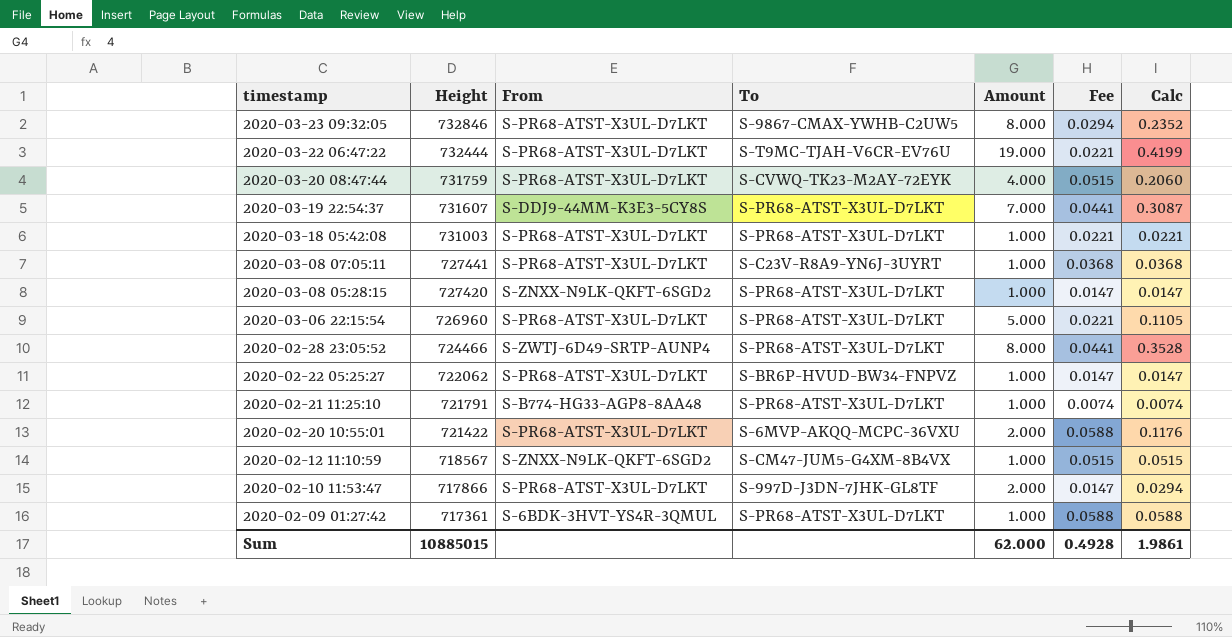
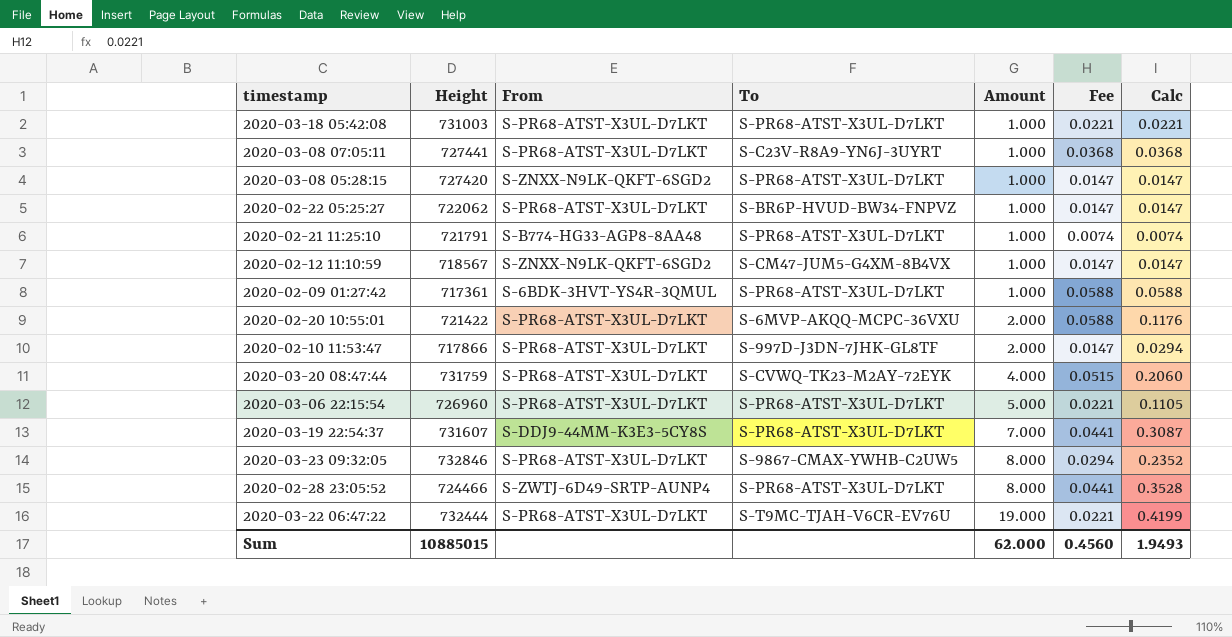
row order: timestamp descending -> Amount ascending
2020-02-12 11:10:59 | Fee: 0.0515 -> 0.0147
2020-02-12 11:10:59 | Calc: 0.0515 -> 0.0147
Sum | Fee: 0.4928 -> 0.4560
Sum | Calc: 1.9861 -> 1.9493

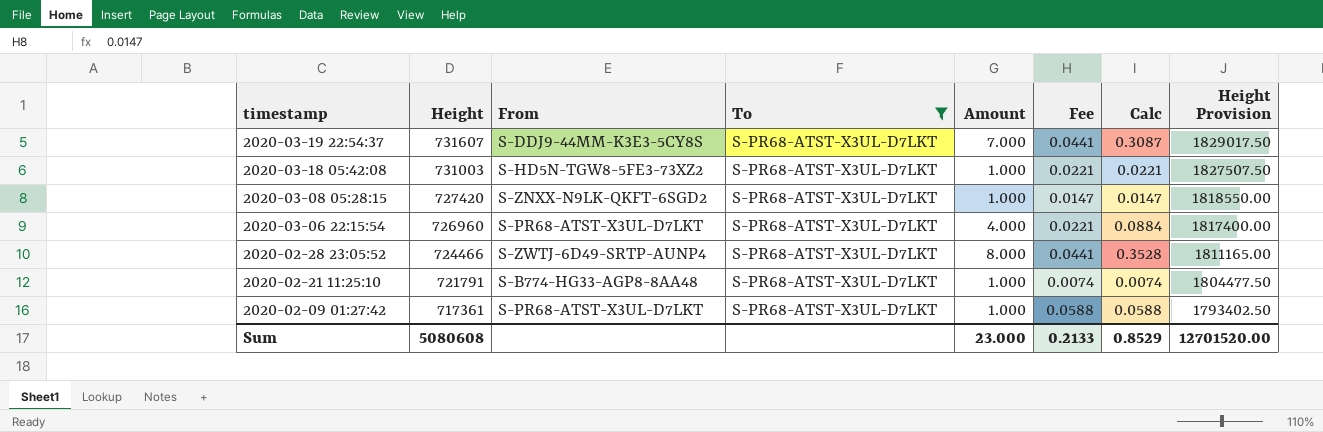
filter: none -> To = S-PR68-ATST-X3UL-D7LKT
row order: Amount ascending -> timestamp descending
column Height Provision | formula: none -> [Height] * 2.5
2020-03-18 05:42:08 | From: S-PR68-ATST-X3UL-D7LKT -> S-HD5N-TGW8-5FE3-73XZ2
2020-03-06 22:15:54 | Amount: 5.000 -> 4.000
2020-03-06 22:15:54 | Calc: 0.1105 -> 0.0884
2020-02-09 01:27:42 | From: S-6BDK-3HVT-YS4R-3QMUL -> S-PR68-ATST-X3UL-D7LKT
Sum | Height: 10885015 -> 5080608
Sum | Amount: 62.000 -> 23.000
Sum | Fee: 0.4560 -> 0.2133
Sum | Calc: 1.9493 -> 0.8529

